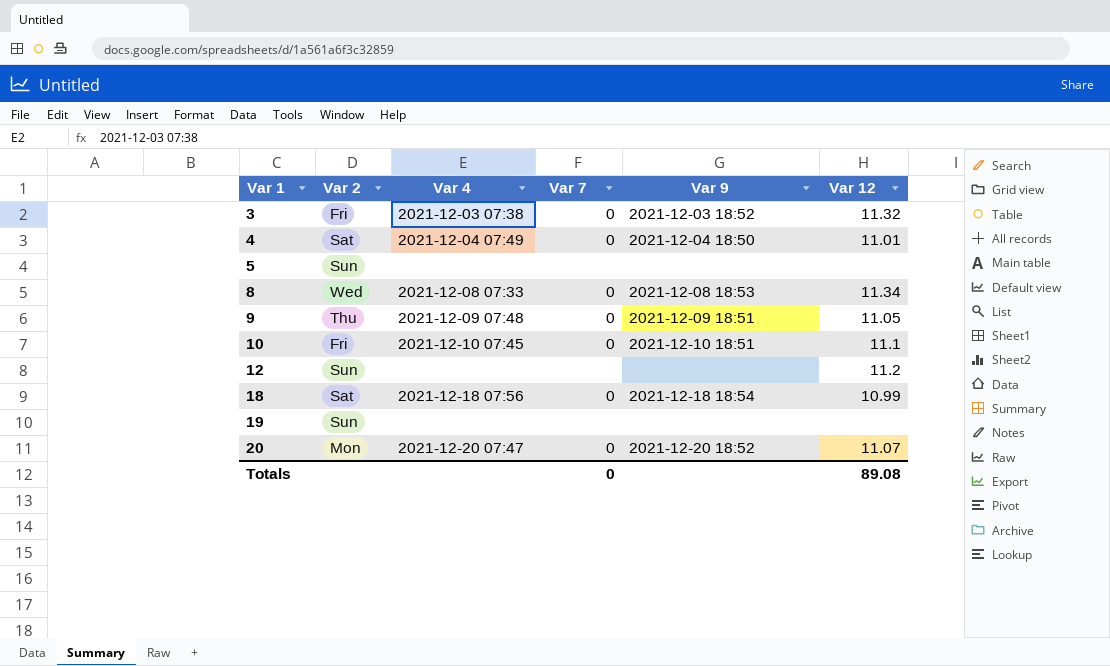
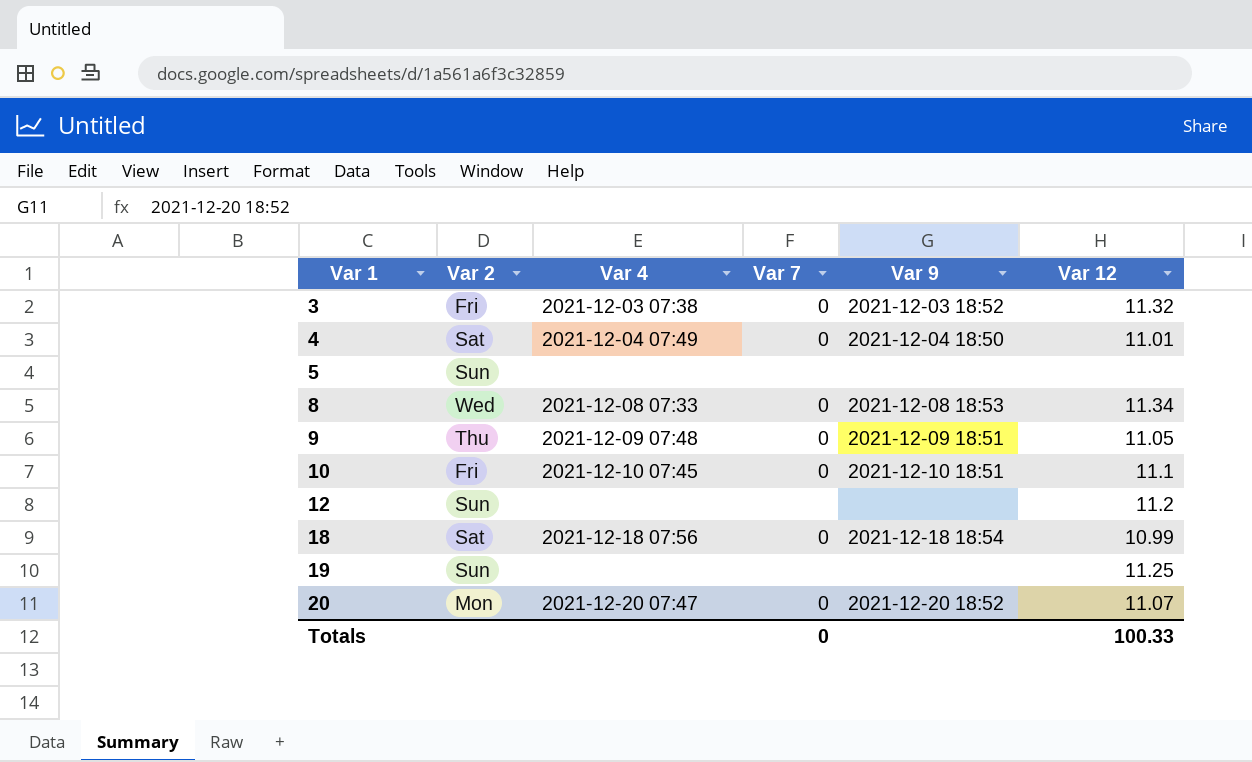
19 | Var 12: none -> 11.25
Totals | Var 12: 89.08 -> 100.33

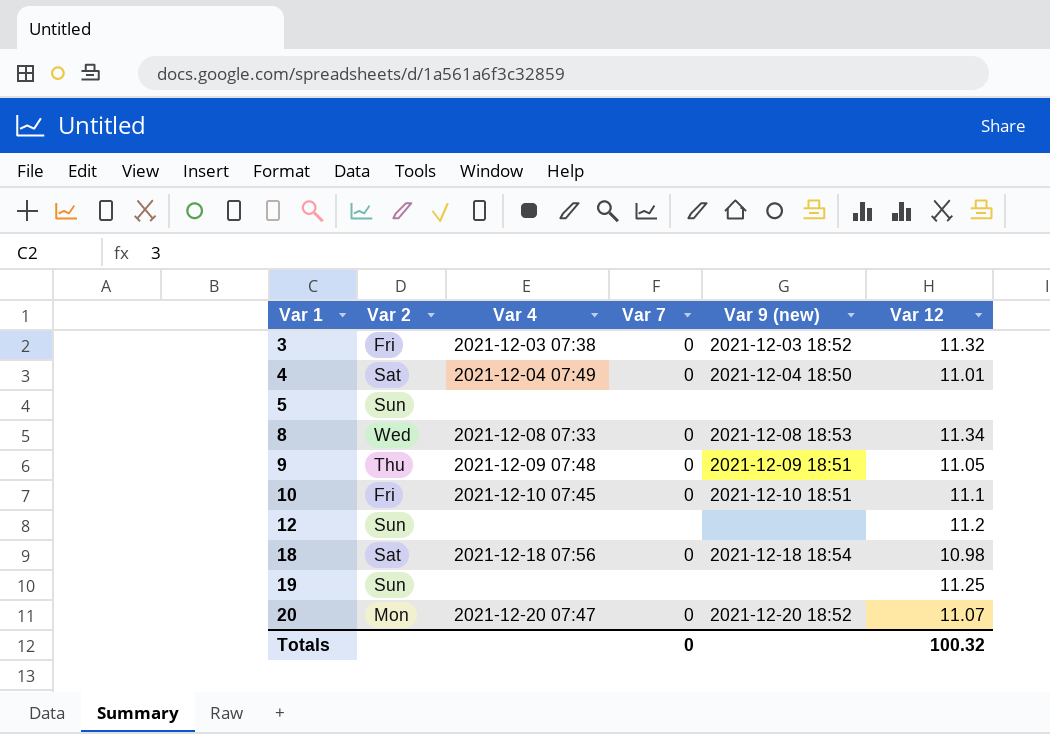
column name: Var 9 -> Var 9 (new)
18 | Var 12: 10.99 -> 10.98
Totals | Var 12: 100.33 -> 100.32

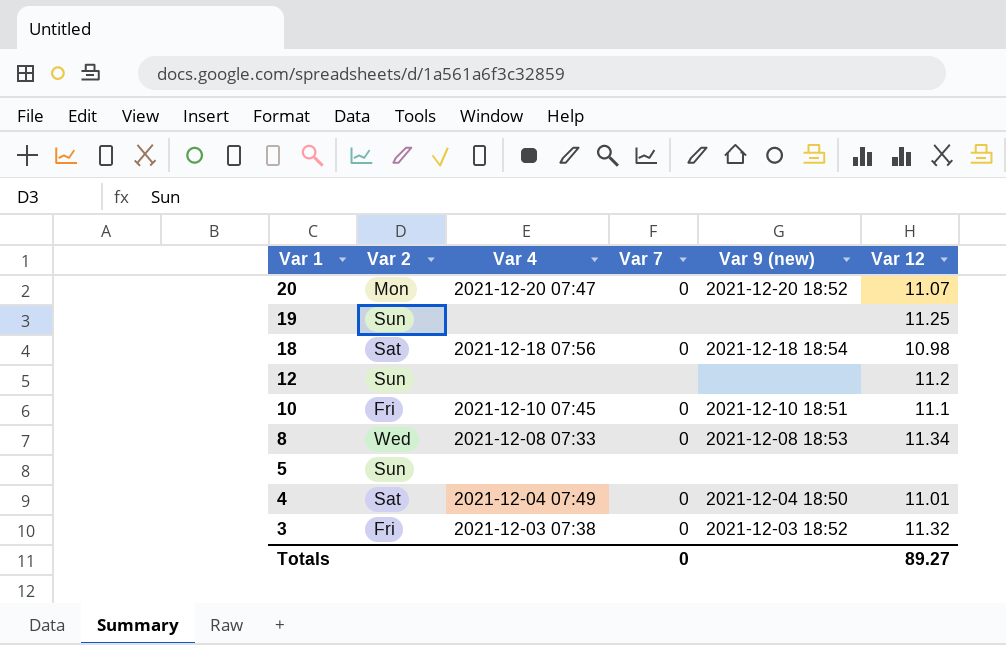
row order: Var 1 ascending -> Var 1 descending
row 9: Thu | 2021-12-09 07:48 | 0 | 2021-12-09 18:51 | 11.05 -> none
Totals | Var 12: 100.32 -> 89.27

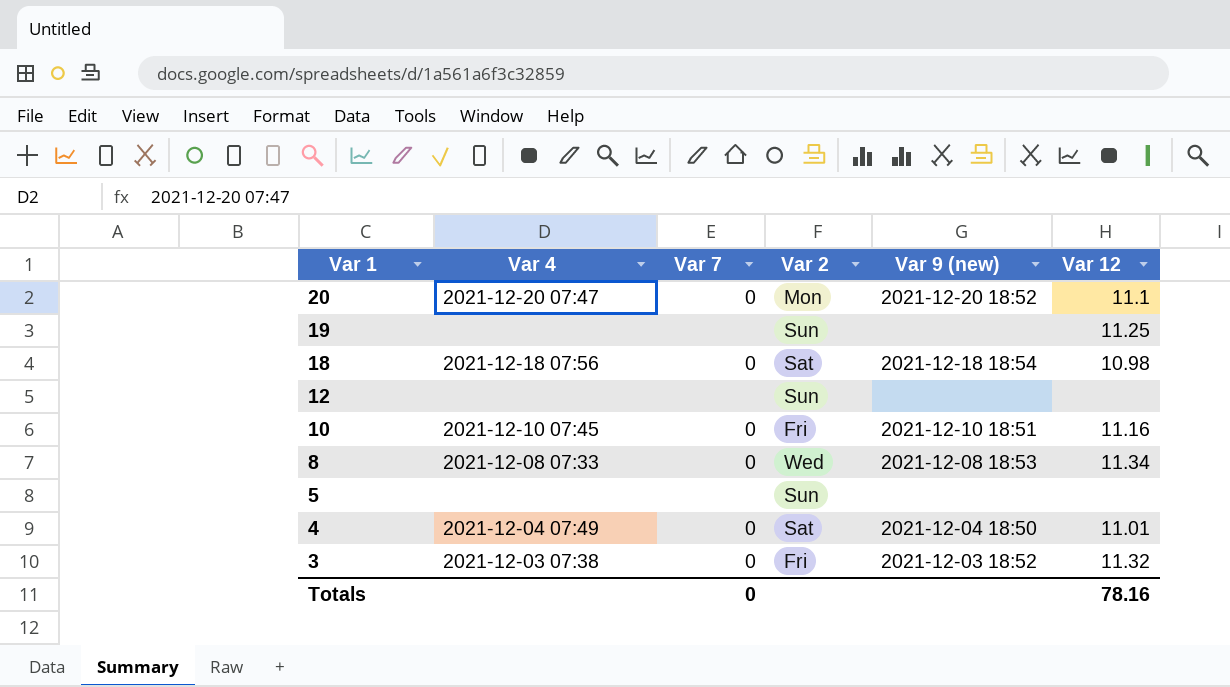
column Var 2 | position: 2 -> 4
20 | Var 12: 11.07 -> 11.1
12 | Var 12: 11.2 -> none
10 | Var 12: 11.1 -> 11.16
Totals | Var 12: 89.27 -> 78.16

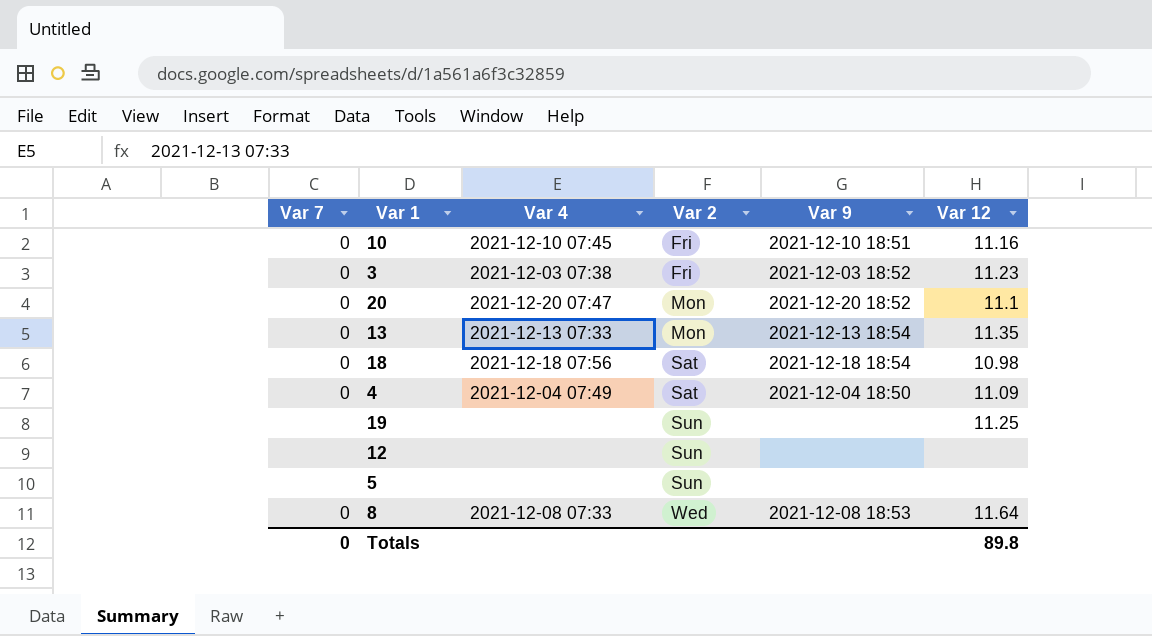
row order: Var 1 descending -> Var 2 ascending
column Var 7 | position: 3 -> 1
column name: Var 9 (new) -> Var 9
3 | Var 12: 11.32 -> 11.23
row 13: none -> 0 | 2021-12-13 07:33 | Mon | 2021-12-13 18:54 | 11.35
4 | Var 12: 11.01 -> 11.09
8 | Var 12: 11.34 -> 11.64
Totals | Var 12: 78.16 -> 89.8

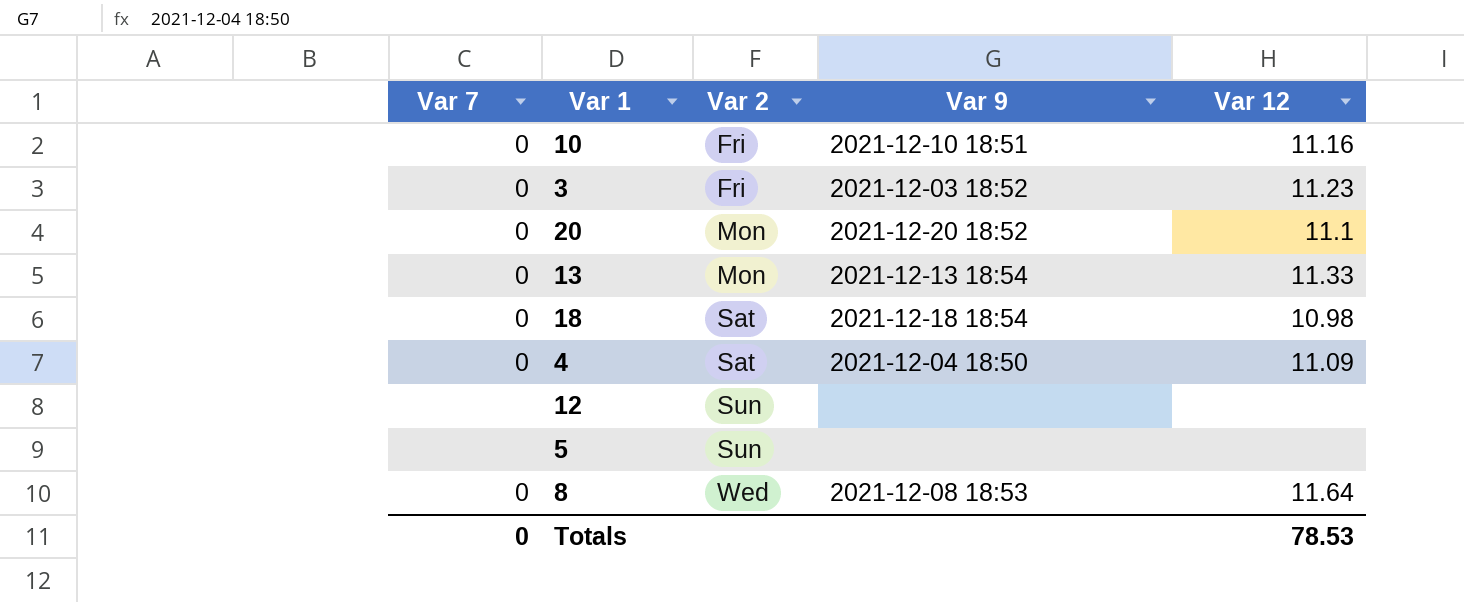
column Var 4 | position: 3 -> none
row 19: none | none | Sun | none | 11.25 -> none
13 | Var 12: 11.35 -> 11.33
Totals | Var 12: 89.8 -> 78.53

